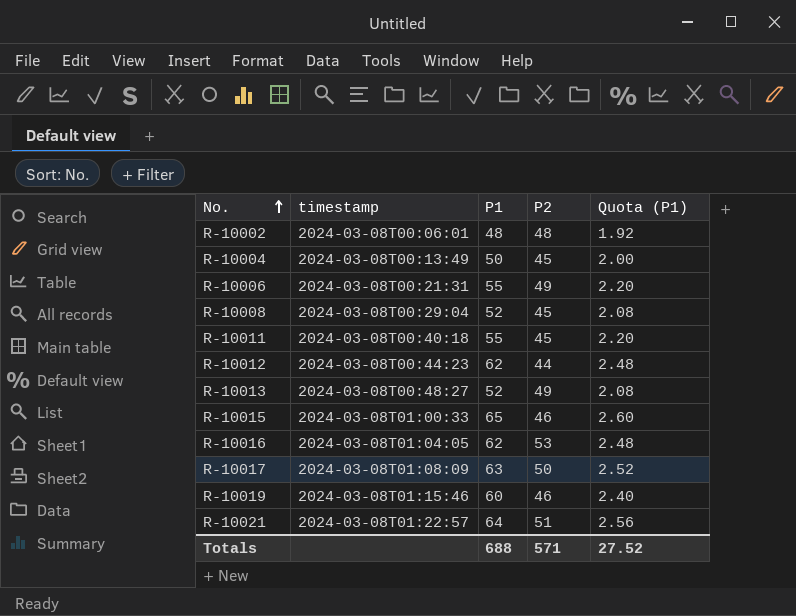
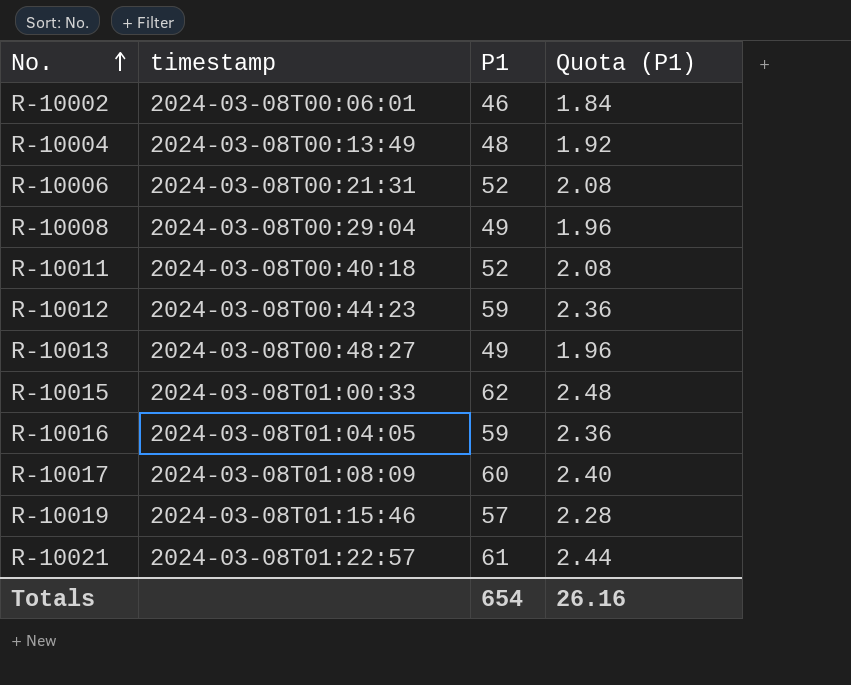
column P2 | position: 4 -> none
R-10002 | P1: 48 -> 46
R-10002 | Quota (P1): 1.92 -> 1.84
R-10004 | P1: 50 -> 48
R-10004 | Quota (P1): 2.00 -> 1.92
R-10006 | P1: 55 -> 52
R-10006 | Quota (P1): 2.20 -> 2.08
R-10008 | P1: 52 -> 49
R-10008 | Quota (P1): 2.08 -> 1.96
R-10011 | P1: 55 -> 52
R-10011 | Quota (P1): 2.20 -> 2.08
R-10012 | P1: 62 -> 59
R-10012 | Quota (P1): 2.48 -> 2.36
R-10013 | P1: 52 -> 49
R-10013 | Quota (P1): 2.08 -> 1.96
R-10015 | P1: 65 -> 62
R-10015 | Quota (P1): 2.60 -> 2.48
R-10016 | P1: 62 -> 59
R-10016 | Quota (P1): 2.48 -> 2.36
R-10017 | P1: 63 -> 60
R-10017 | Quota (P1): 2.52 -> 2.40
R-10019 | P1: 60 -> 57
R-10019 | Quota (P1): 2.40 -> 2.28
R-10021 | P1: 64 -> 61
R-10021 | Quota (P1): 2.56 -> 2.44
Totals | P1: 688 -> 654
Totals | Quota (P1): 27.52 -> 26.16

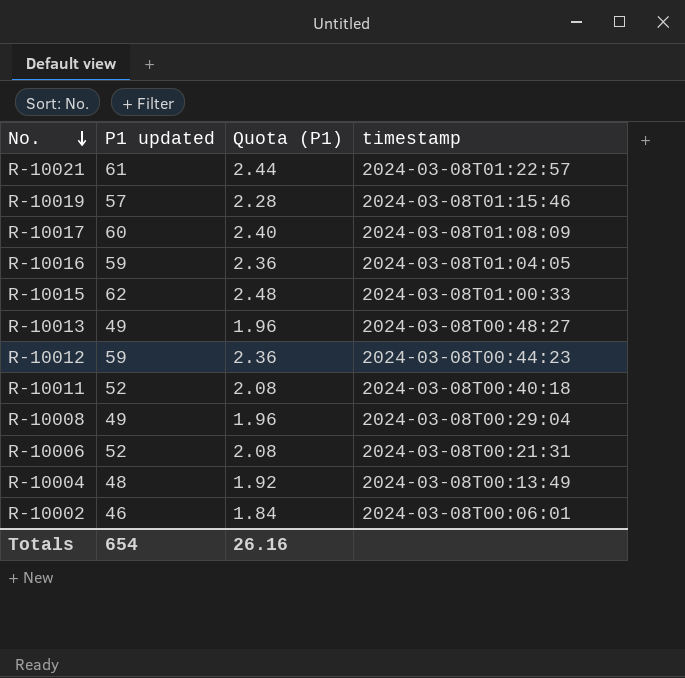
row order: No. ascending -> No. descending
column name: P1 -> P1 updated
column timestamp | position: 2 -> 4

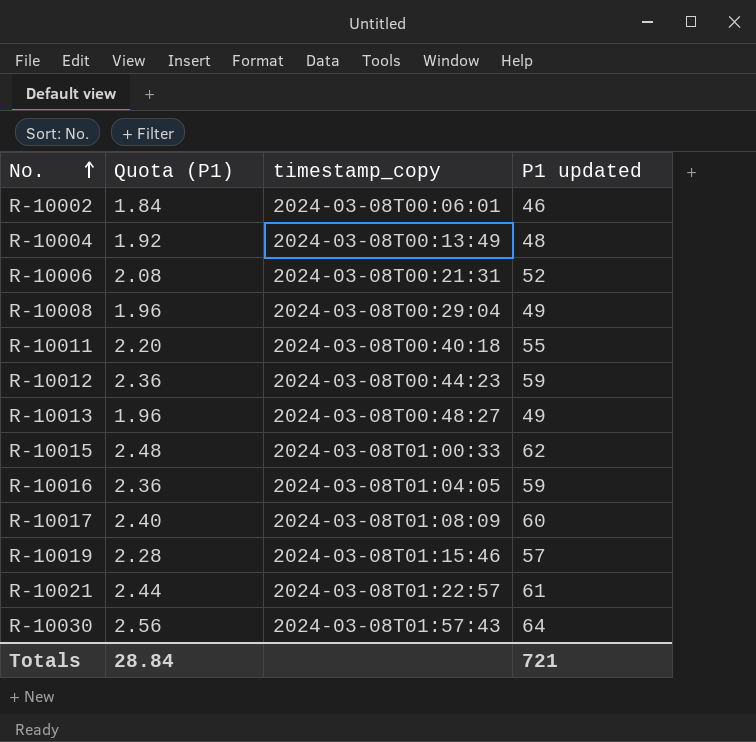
row order: No. descending -> No. ascending
column name: timestamp -> timestamp_copy
column P1 updated | position: 2 -> 4
R-10011 | Quota (P1): 2.08 -> 2.20
R-10011 | P1 updated: 52 -> 55
row R-10030: none -> 2.56 | 2024-03-08T01:57:43 | 64
Totals | Quota (P1): 26.16 -> 28.84
Totals | P1 updated: 654 -> 721

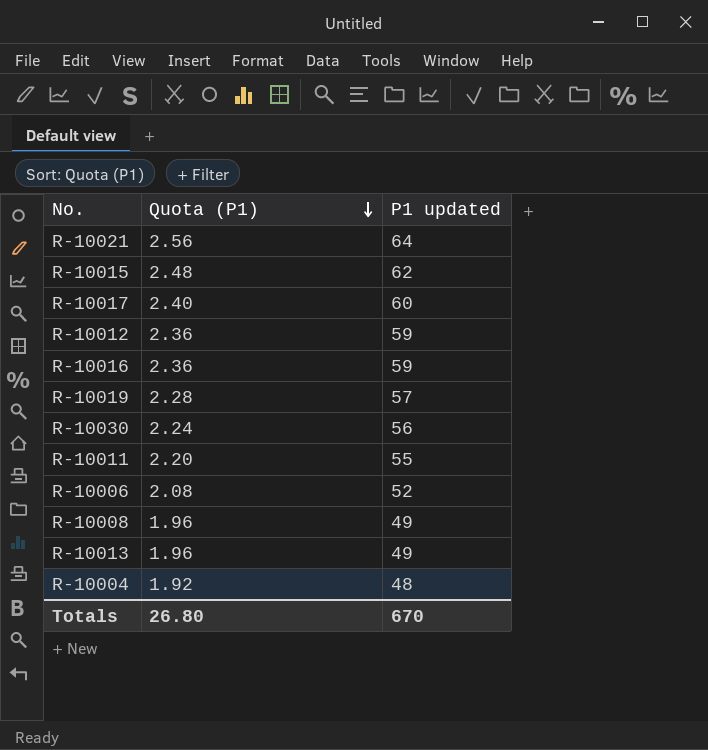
row order: No. ascending -> Quota (P1) descending
column timestamp_copy | position: 3 -> none
row R-10002: 1.84 | 2024-03-08T00:06:01 | 46 -> none
R-10021 | Quota (P1): 2.44 -> 2.56
R-10021 | P1 updated: 61 -> 64
R-10030 | Quota (P1): 2.56 -> 2.24
R-10030 | P1 updated: 64 -> 56
Totals | Quota (P1): 28.84 -> 26.80
Totals | P1 updated: 721 -> 670

